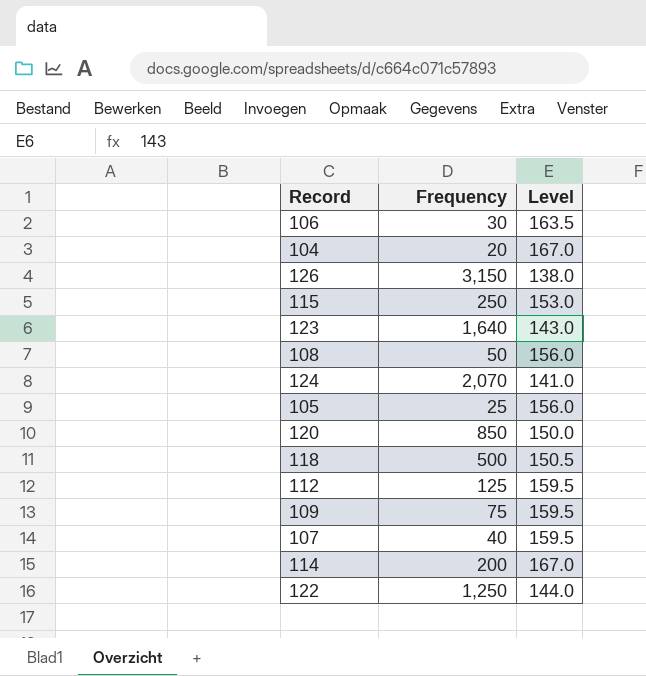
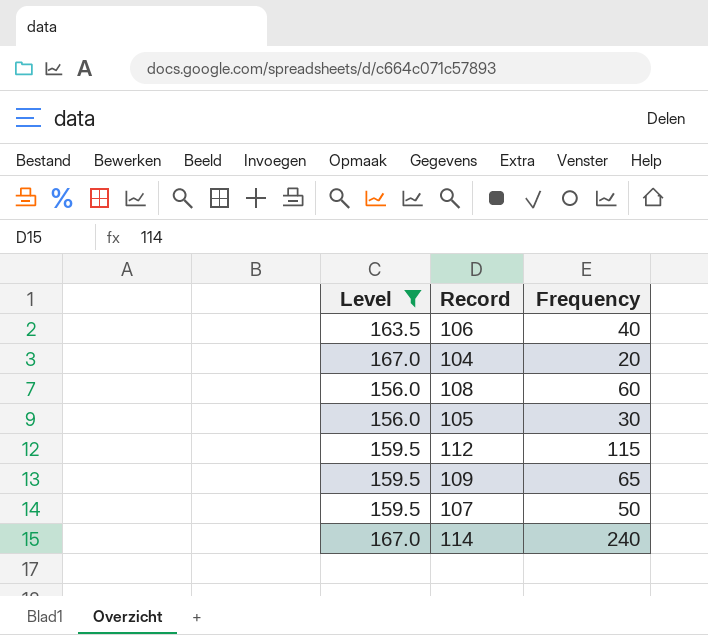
filter: none -> Level >= 156.0
column Level | position: 3 -> 1
106 | Frequency: 30 -> 40
108 | Frequency: 50 -> 60
105 | Frequency: 25 -> 30
112 | Frequency: 125 -> 115
109 | Frequency: 75 -> 65
107 | Frequency: 40 -> 50
114 | Frequency: 200 -> 240

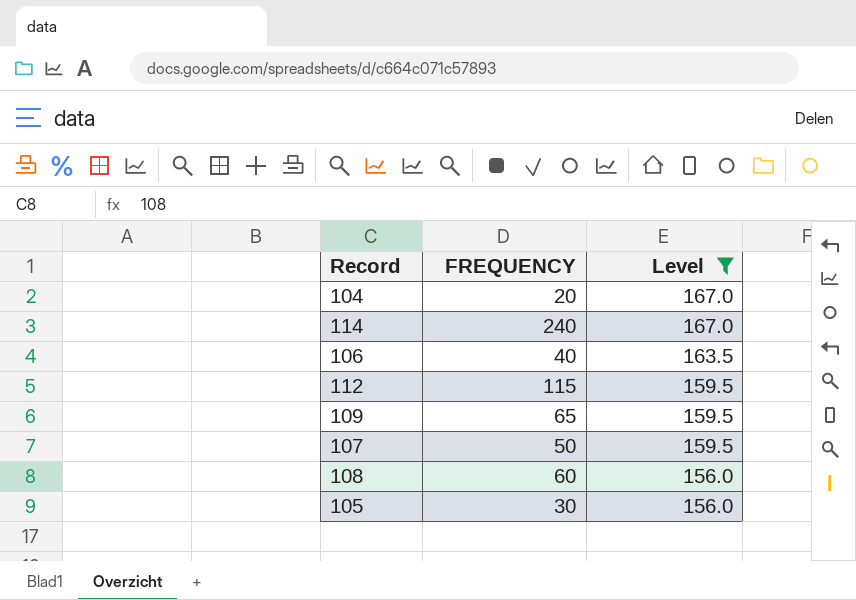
row order: none -> Level descending
column name: Frequency -> FREQUENCY
column Level | position: 1 -> 3

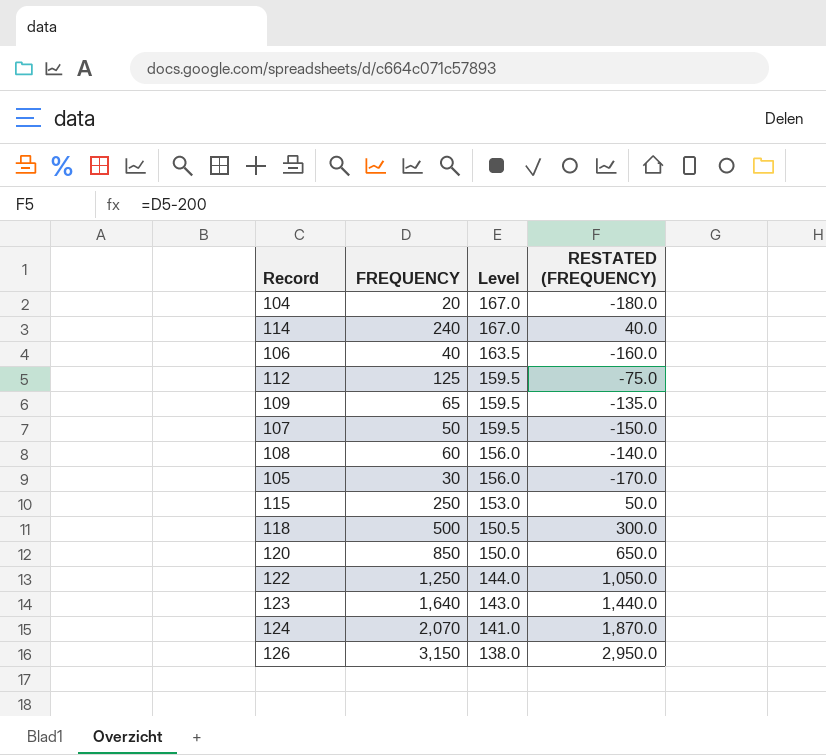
filter: Level >= 156.0 -> none
column RESTATED (FREQUENCY) | formula: none -> [FREQUENCY] - 200
112 | FREQUENCY: 115 -> 125

